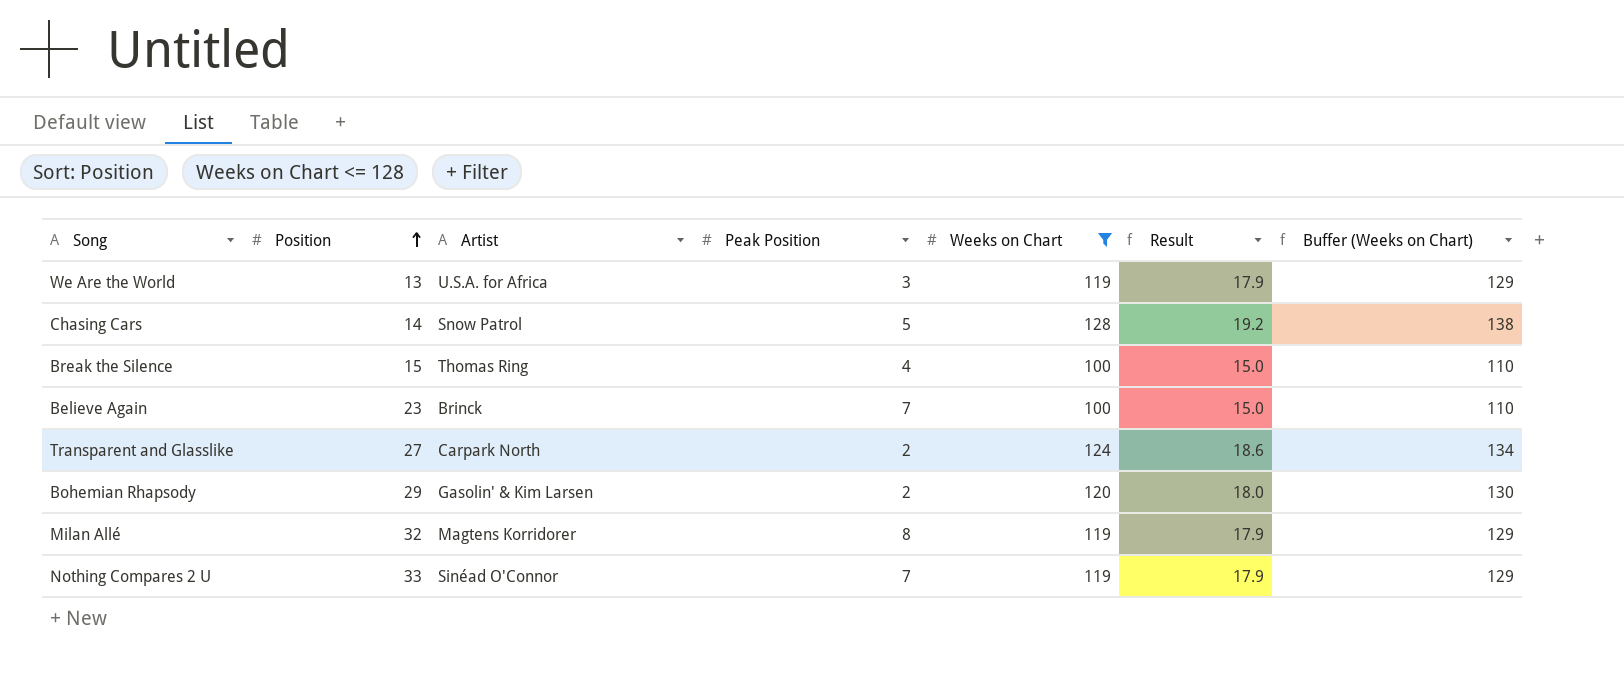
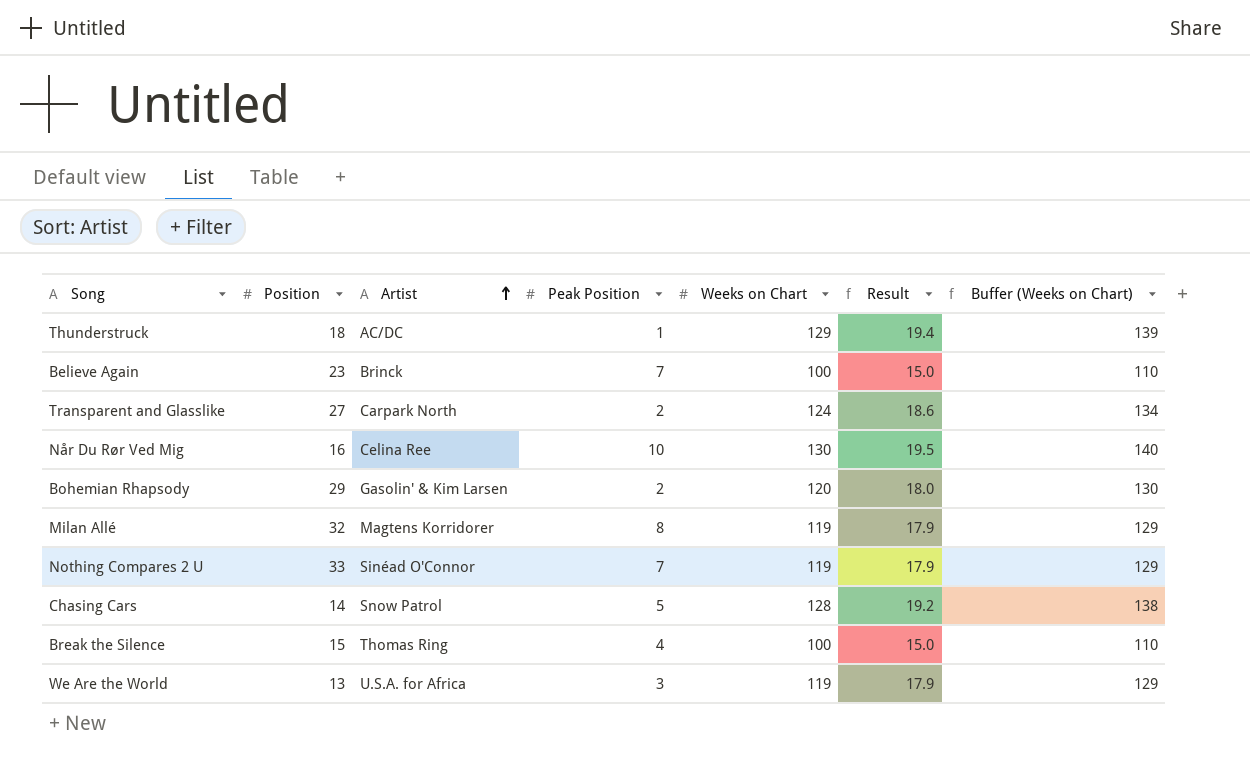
filter: Weeks on Chart <= 128 -> none
row order: Position ascending -> Artist ascending

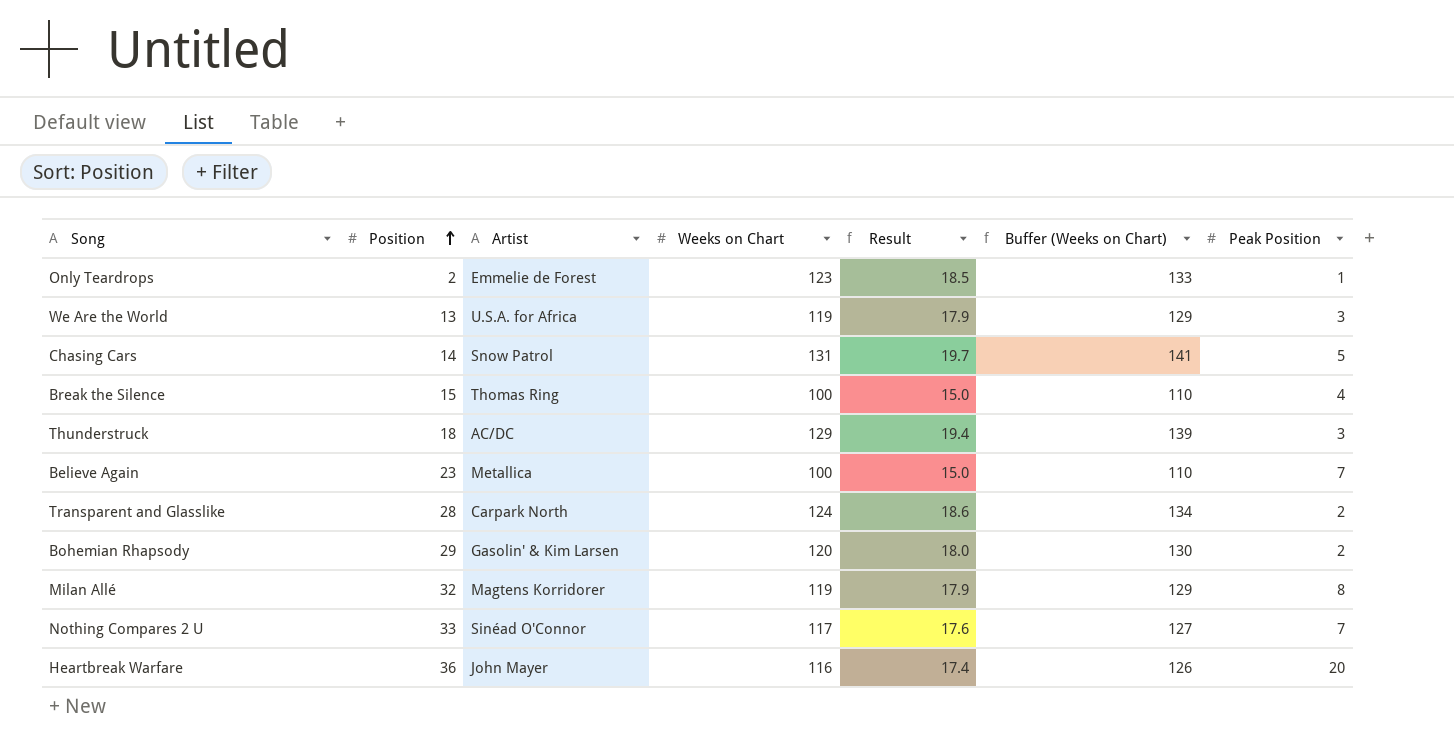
row order: Artist ascending -> Position ascending
column Peak Position | position: 4 -> 7
row Når Du Rør Ved Mig: 16 | Celina Ree | 10 | 130 | 19.5 | 140 -> none
row Only Teardrops: none -> 2 | Emmelie de Forest | 123 | 18.5 | 133 | 1
Chasing Cars | Weeks on Chart: 128 -> 131
Chasing Cars | Result: 19.2 -> 19.7
Chasing Cars | Buffer (Weeks on Chart): 138 -> 141
Thunderstruck | Peak Position: 1 -> 3
Believe Again | Artist: Brinck -> Metallica
Transparent and Glasslike | Position: 27 -> 28
Nothing Compares 2 U | Weeks on Chart: 119 -> 117
Nothing Compares 2 U | Result: 17.9 -> 17.6
Nothing Compares 2 U | Buffer (Weeks on Chart): 129 -> 127
row Heartbreak Warfare: none -> 36 | John Mayer | 116 | 17.4 | 126 | 20

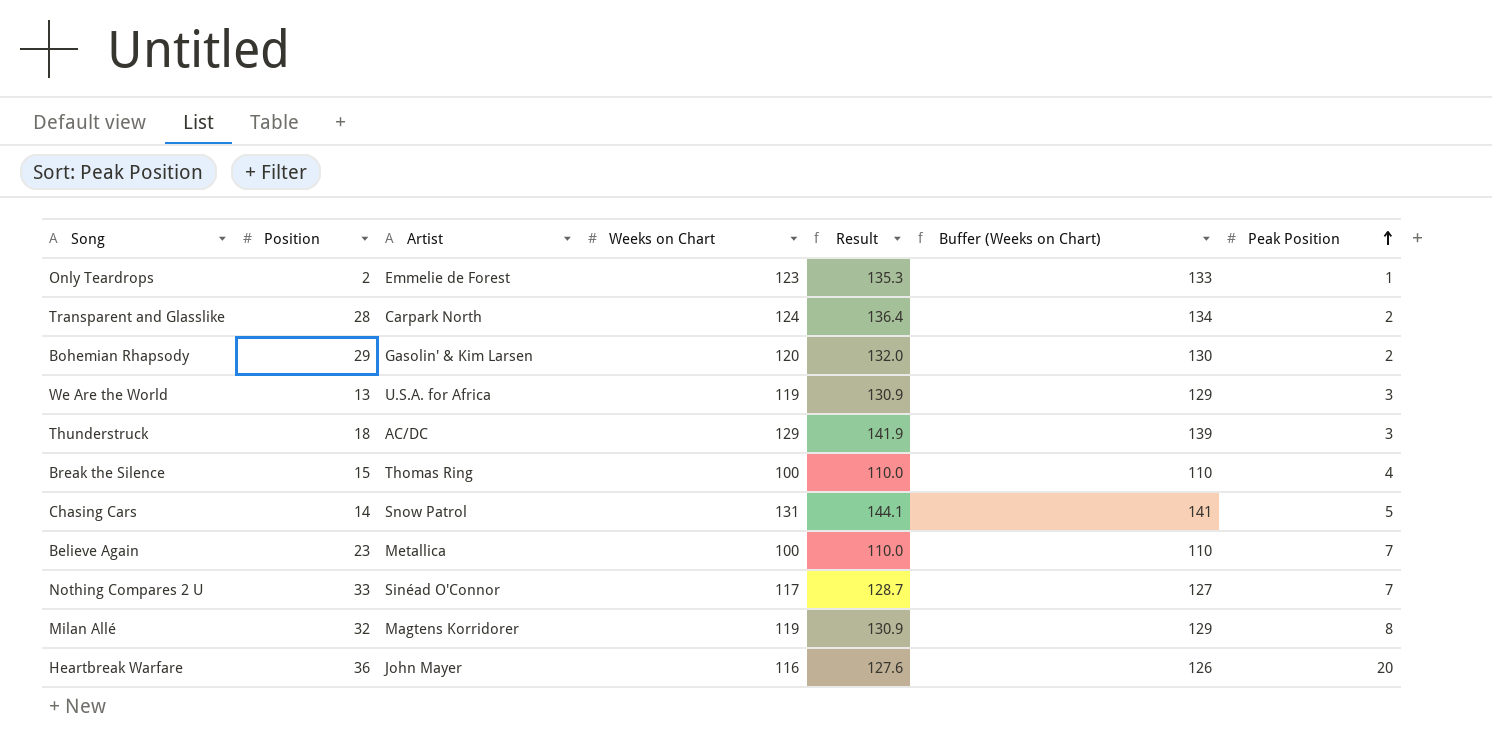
row order: Position ascending -> Peak Position ascending
column Result | formula: [Weeks on Chart] * 0.15 -> [Weeks on Chart] * 1.1

